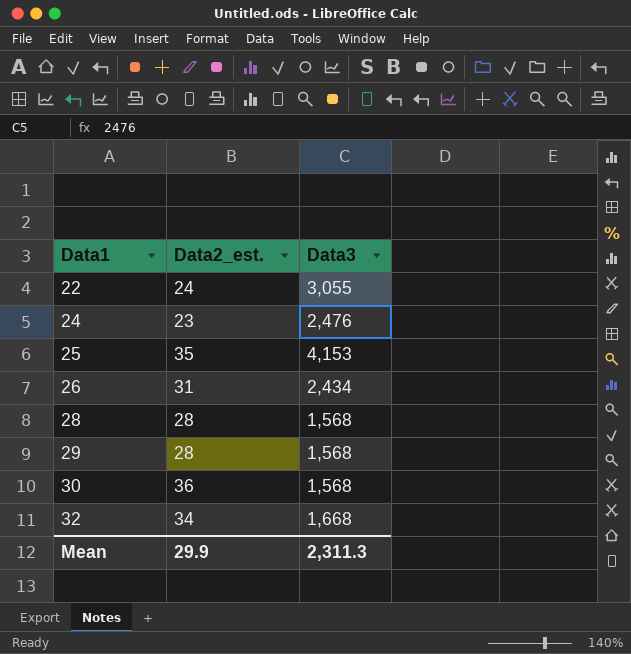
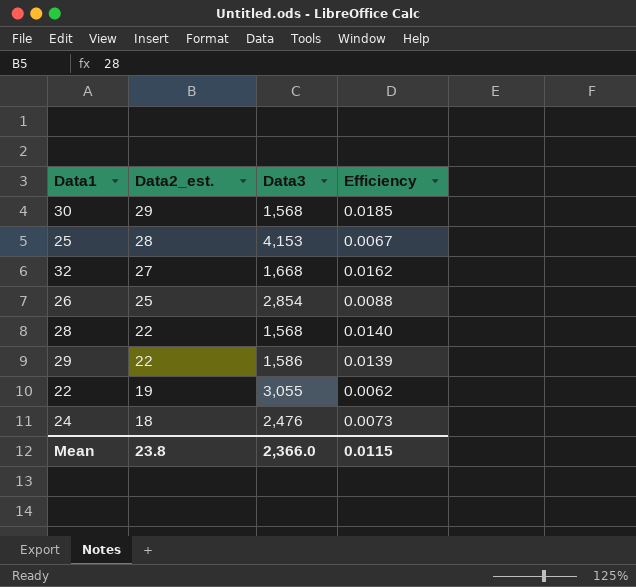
row order: Data1 ascending -> Data2_est. descending
column Efficiency | formula: none -> [Data2_est.] / [Data3]
30 | Data2_est.: 36 -> 29
25 | Data2_est.: 35 -> 28
32 | Data2_est.: 34 -> 27
26 | Data2_est.: 31 -> 25
26 | Data3: 2,434 -> 2,854
28 | Data2_est.: 28 -> 22
29 | Data2_est.: 28 -> 22
29 | Data3: 1,568 -> 1,586
22 | Data2_est.: 24 -> 19
24 | Data2_est.: 23 -> 18
Mean | Data2_est.: 29.9 -> 23.8
Mean | Data3: 2,311.3 -> 2,366.0

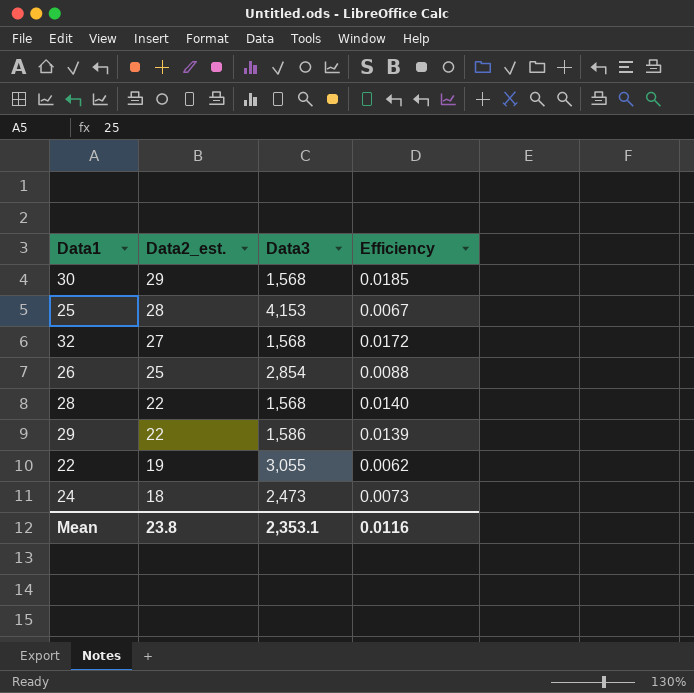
32 | Data3: 1,668 -> 1,568
32 | Efficiency: 0.0162 -> 0.0172
24 | Data3: 2,476 -> 2,473
Mean | Data3: 2,366.0 -> 2,353.1
Mean | Efficiency: 0.0115 -> 0.0116

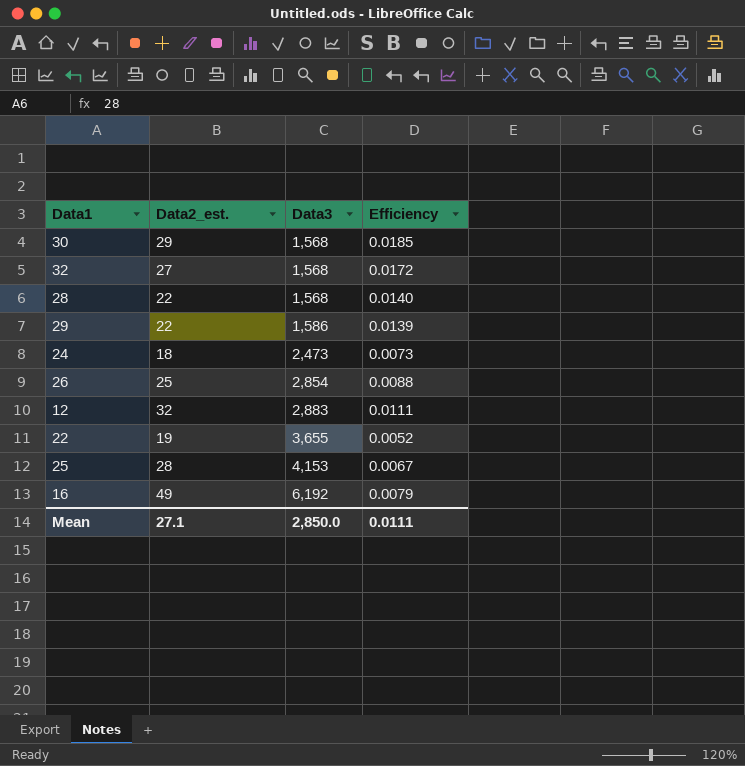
row order: Data2_est. descending -> Data3 ascending
row 12: none -> 32 | 2,883 | 0.0111
22 | Data3: 3,055 -> 3,655
22 | Efficiency: 0.0062 -> 0.0052
row 16: none -> 49 | 6,192 | 0.0079
Mean | Data2_est.: 23.8 -> 27.1
Mean | Data3: 2,353.1 -> 2,850.0
Mean | Efficiency: 0.0116 -> 0.0111

